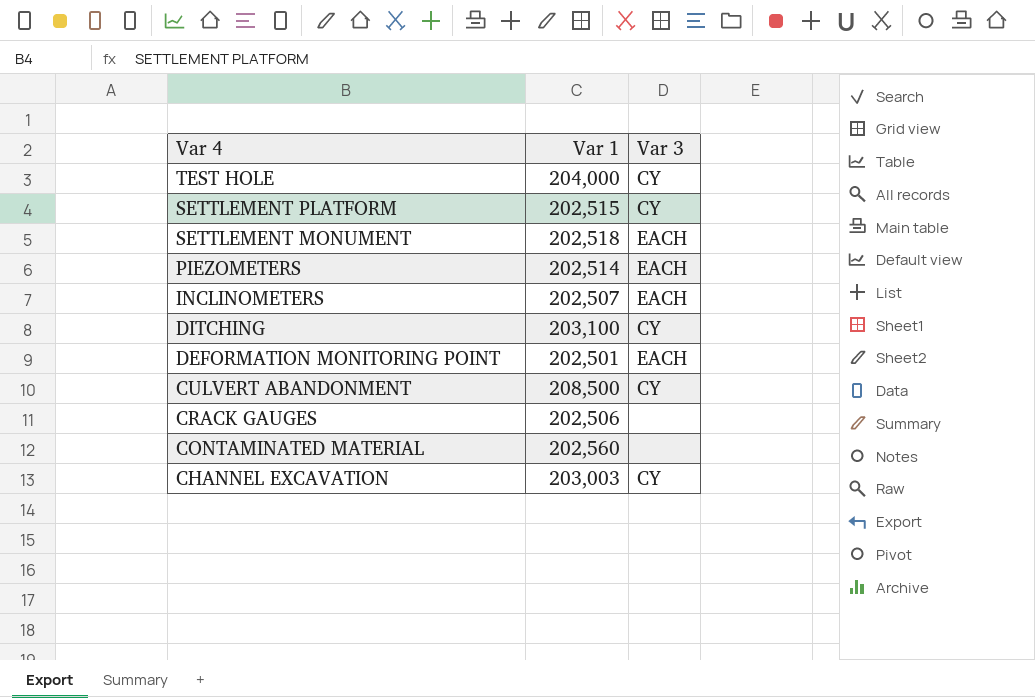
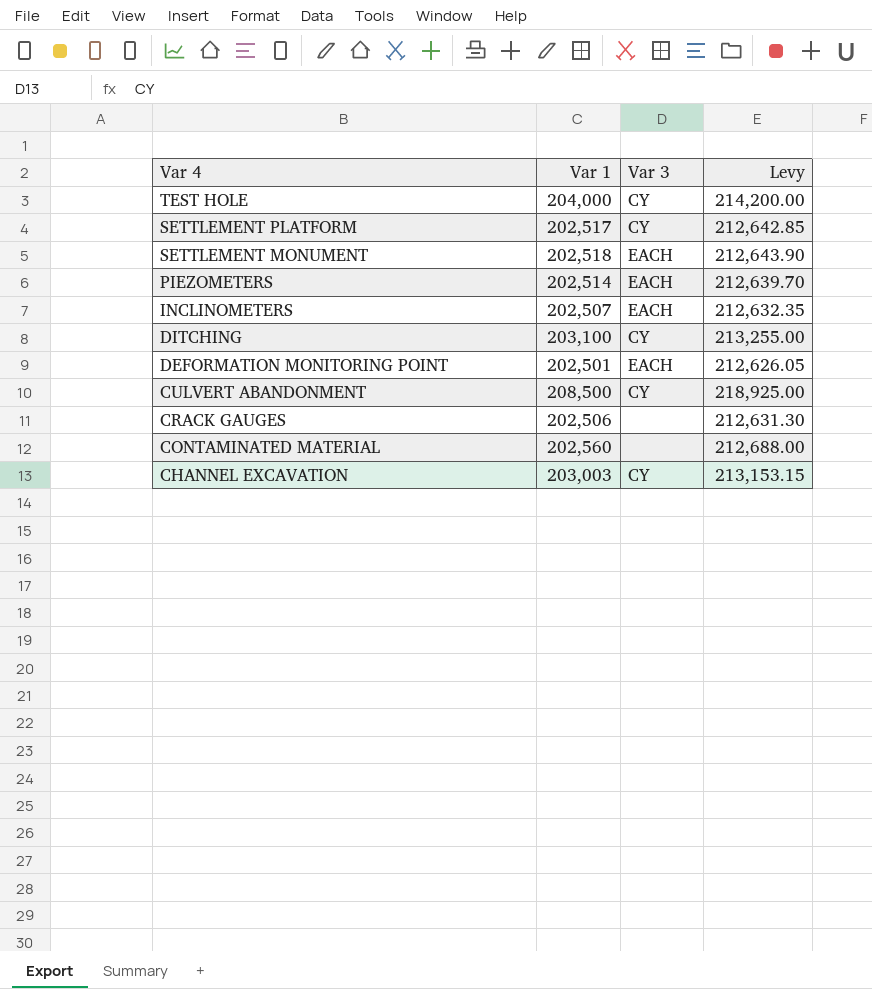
column Levy | formula: none -> [Var 1] * 1.05
SETTLEMENT PLATFORM | Var 1: 202,515 -> 202,517

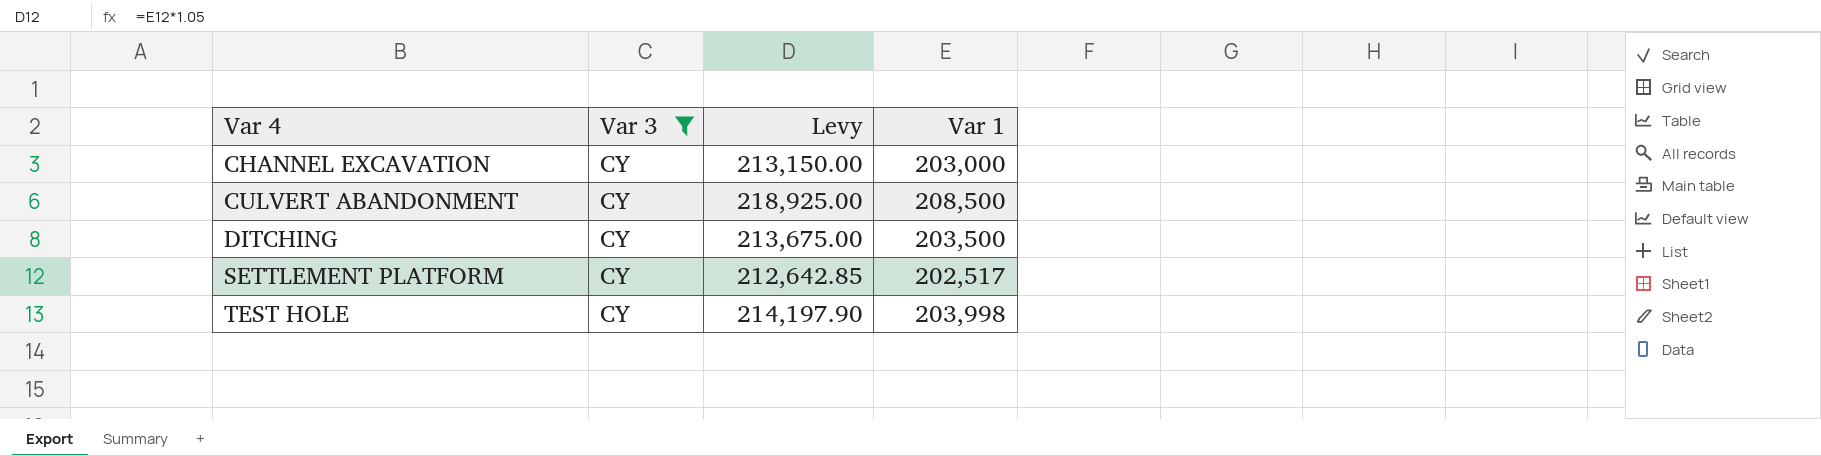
filter: none -> Var 3 = CY
row order: Var 4 descending -> Var 4 ascending
column Var 1 | position: 2 -> 4
CHANNEL EXCAVATION | Levy: 213,153.15 -> 213,150.00
CHANNEL EXCAVATION | Var 1: 203,003 -> 203,000
DITCHING | Levy: 213,255.00 -> 213,675.00
DITCHING | Var 1: 203,100 -> 203,500
TEST HOLE | Levy: 214,200.00 -> 214,197.90
TEST HOLE | Var 1: 204,000 -> 203,998

